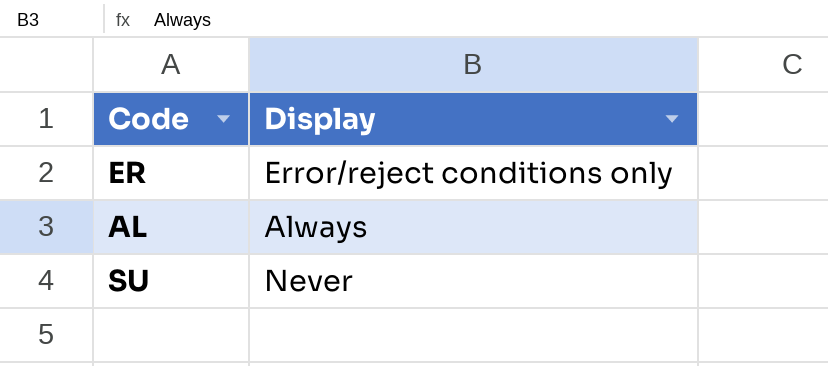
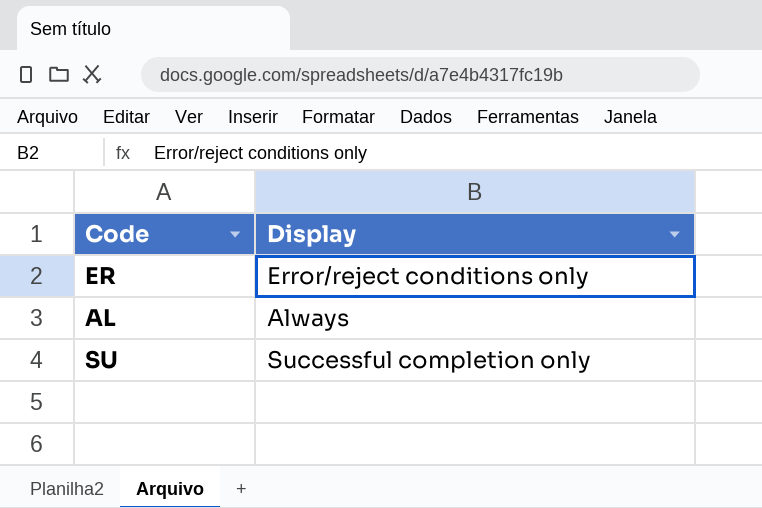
SU | Display: Never -> Successful completion only

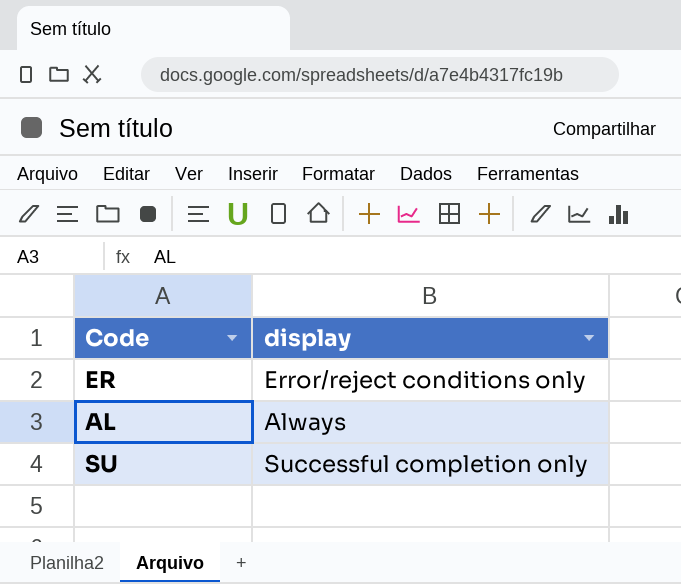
column name: Display -> display

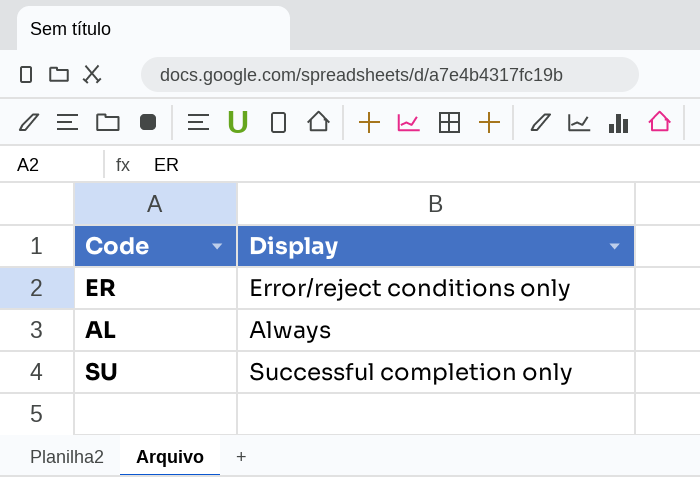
column name: display -> Display

